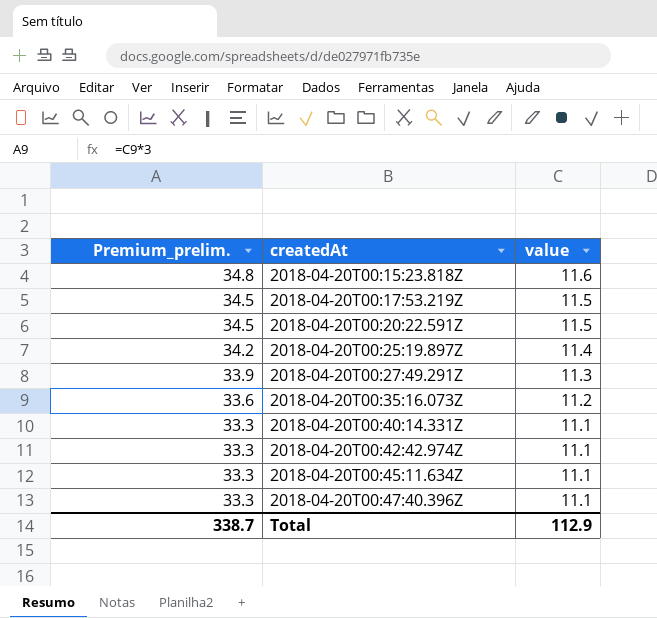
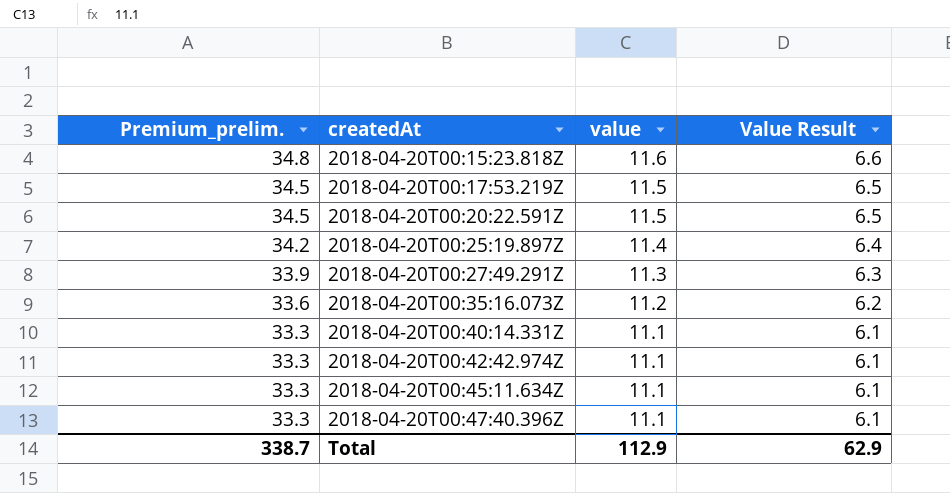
column Value Result | formula: none -> [value] - 5

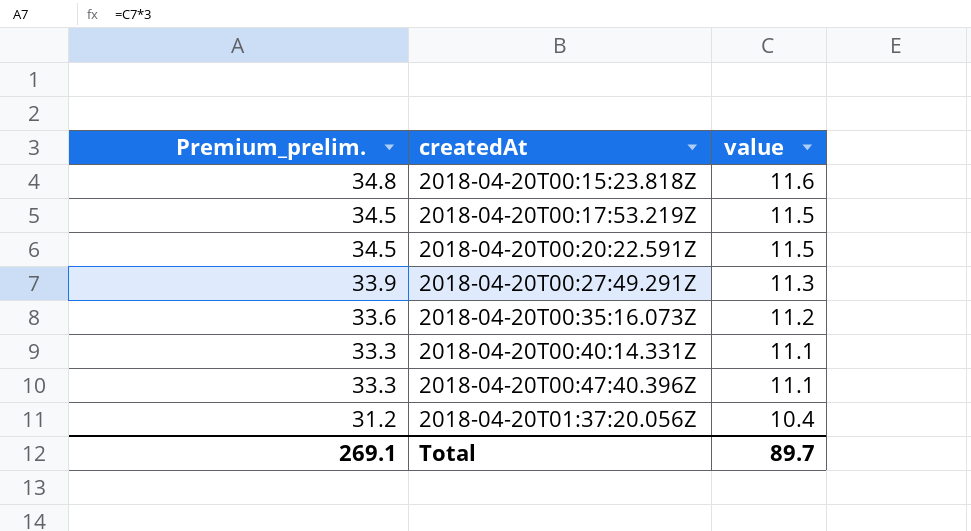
column Value Result | formula: [value] - 5 -> none
row 2018-04-20T00:25:19.897Z: 34.2 | 11.4 | 6.4 -> none
row 2018-04-20T00:42:42.974Z: 33.3 | 11.1 | 6.1 -> none
row 2018-04-20T00:45:11.634Z: 33.3 | 11.1 | 6.1 -> none
row 2018-04-20T01:37:20.056Z: none -> 31.2 | 10.4
Total | Premium_prelim.: 338.7 -> 269.1
Total | value: 112.9 -> 89.7

